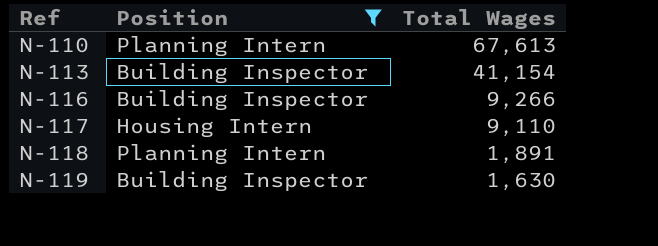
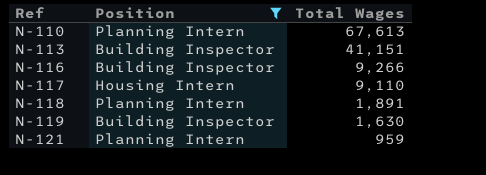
N-113 | Total Wages: 41,154 -> 41,151
row N-121: none -> Planning Intern | 959

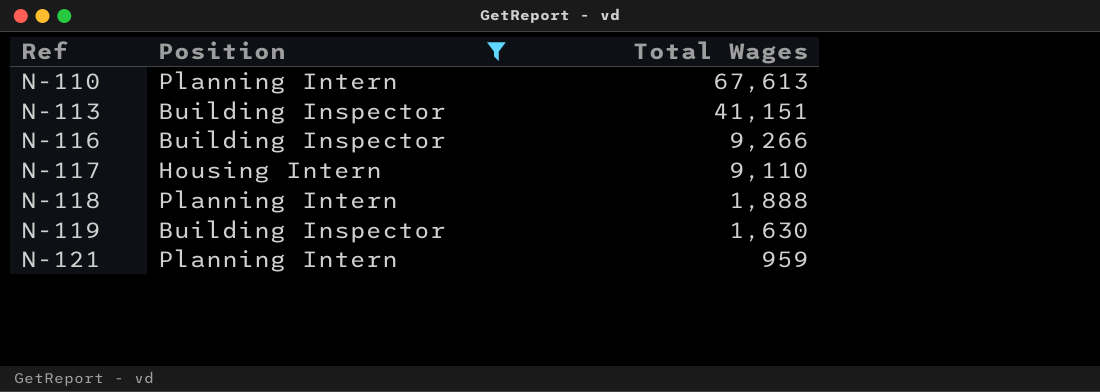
N-118 | Total Wages: 1,891 -> 1,888

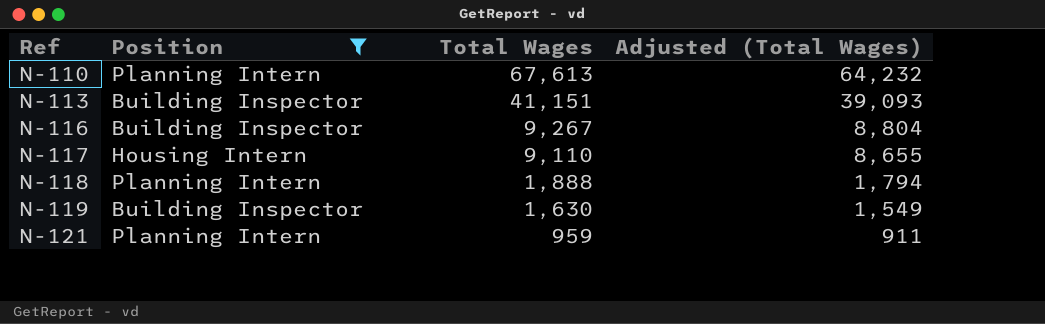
column Adjusted (Total Wages) | formula: none -> [Total Wages] * 0.95
N-116 | Total Wages: 9,266 -> 9,267

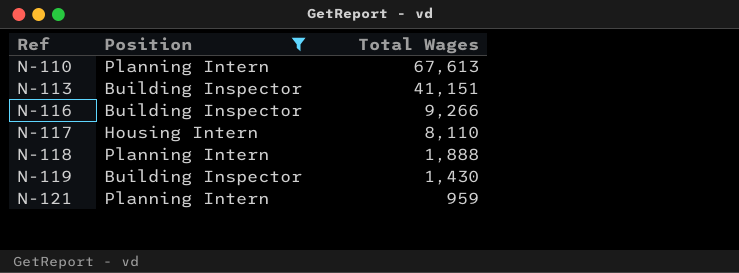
column Adjusted (Total Wages) | formula: [Total Wages] * 0.95 -> none
N-116 | Total Wages: 9,267 -> 9,266
N-117 | Total Wages: 9,110 -> 8,110
N-119 | Total Wages: 1,630 -> 1,430

